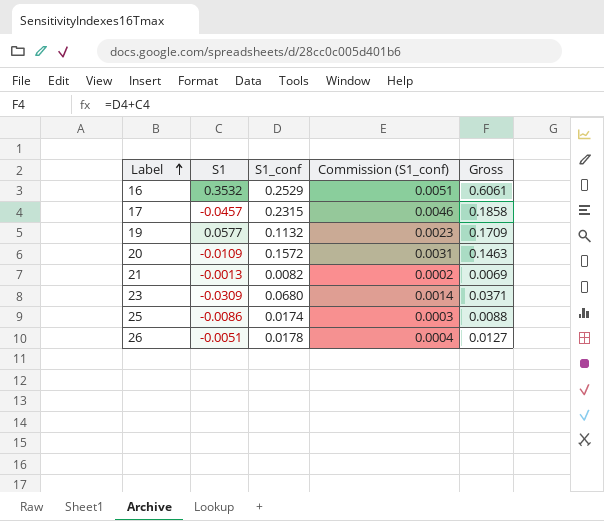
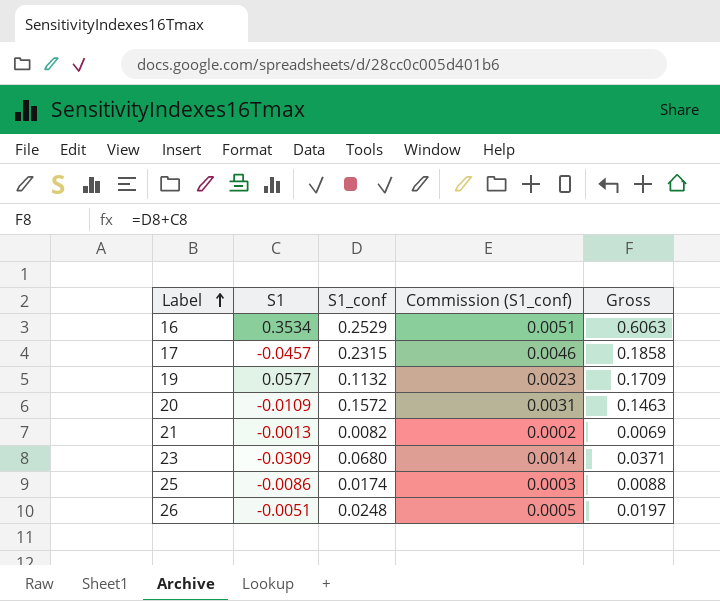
16 | S1: 0.3532 -> 0.3534
16 | Gross: 0.6061 -> 0.6063
26 | S1_conf: 0.0178 -> 0.0248
26 | Commission (S1_conf): 0.0004 -> 0.0005
26 | Gross: 0.0127 -> 0.0197

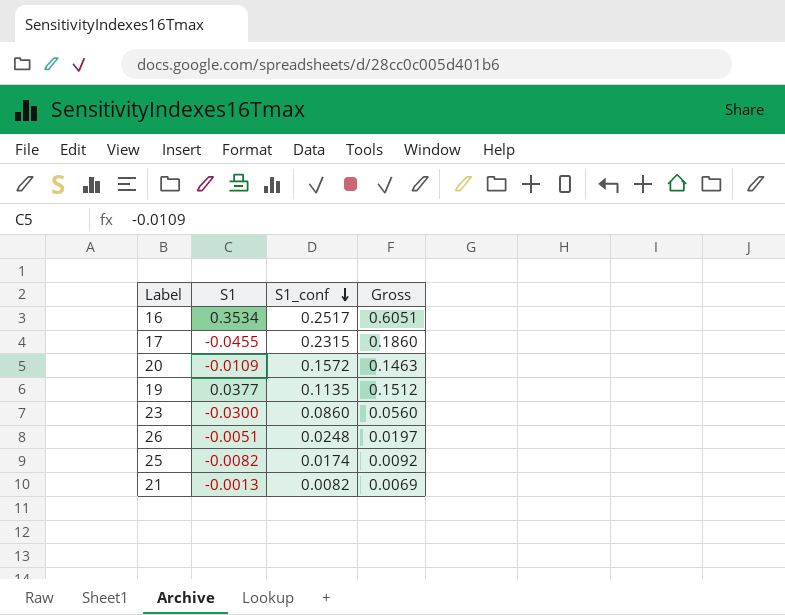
row order: Label ascending -> S1_conf descending
column Commission (S1_conf) | formula: [S1_conf] * 0.02 -> none
16 | S1_conf: 0.2529 -> 0.2517
16 | Gross: 0.6063 -> 0.6051
17 | S1: -0.0457 -> -0.0455
17 | Gross: 0.1858 -> 0.1860
19 | S1: 0.0577 -> 0.0377
19 | S1_conf: 0.1132 -> 0.1135
19 | Gross: 0.1709 -> 0.1512
23 | S1: -0.0309 -> -0.0300
23 | S1_conf: 0.0680 -> 0.0860
23 | Gross: 0.0371 -> 0.0560
25 | S1: -0.0086 -> -0.0082
25 | Gross: 0.0088 -> 0.0092

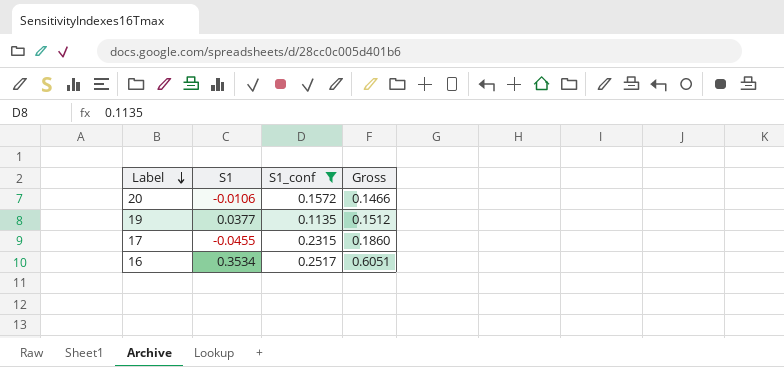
filter: none -> S1_conf >= 0.1135
row order: S1_conf descending -> Label descending
20 | S1: -0.0109 -> -0.0106
20 | Gross: 0.1463 -> 0.1466

